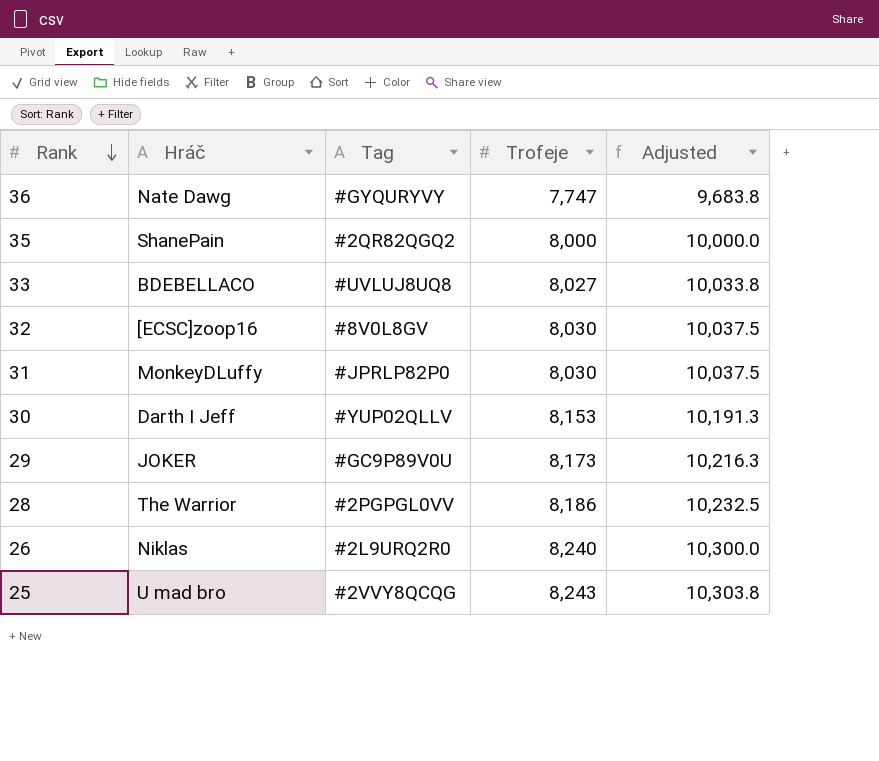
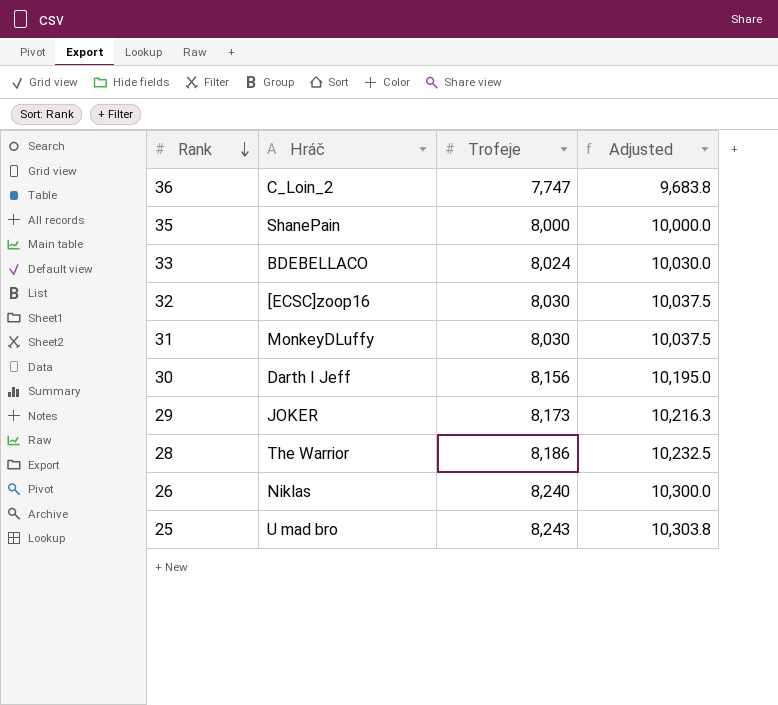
column Tag | position: 3 -> none
36 | Hráč: Nate Dawg -> C_Loin_2
33 | Trofeje: 8,027 -> 8,024
33 | Adjusted: 10,033.8 -> 10,030.0
30 | Trofeje: 8,153 -> 8,156
30 | Adjusted: 10,191.3 -> 10,195.0

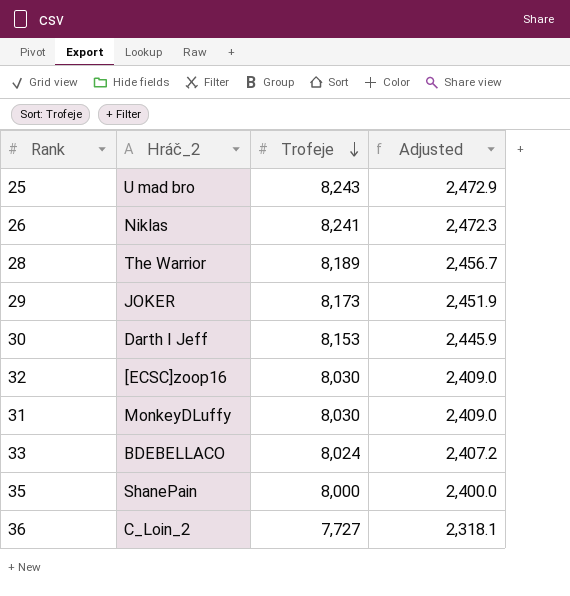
row order: Rank descending -> Trofeje descending
column name: Hráč -> Hráč_2
column Adjusted | formula: [Trofeje] * 1.25 -> [Trofeje] * 0.3
26 | Trofeje: 8,240 -> 8,241
28 | Trofeje: 8,186 -> 8,189
30 | Trofeje: 8,156 -> 8,153
36 | Trofeje: 7,747 -> 7,727

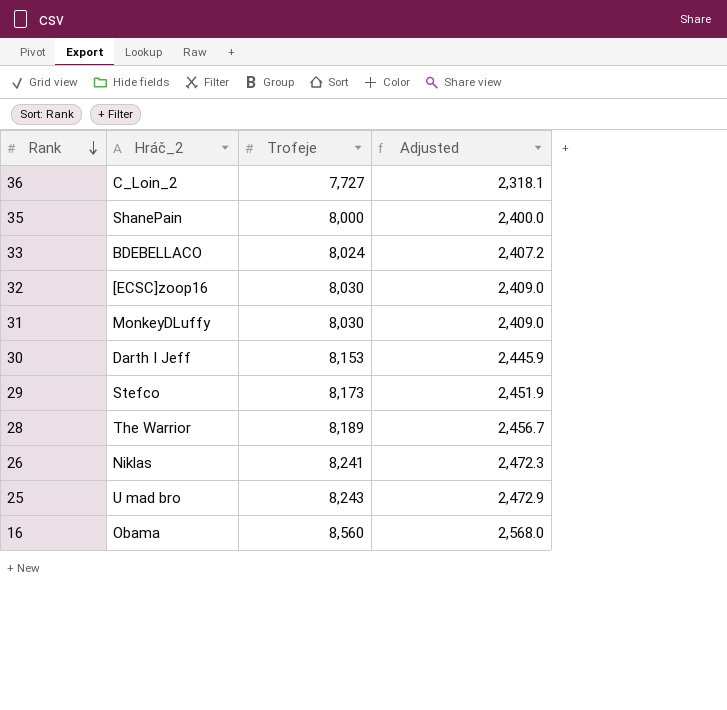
row order: Trofeje descending -> Rank descending
29 | Hráč_2: JOKER -> Stefco
row 16: none -> Obama | 8,560 | 2,568.0

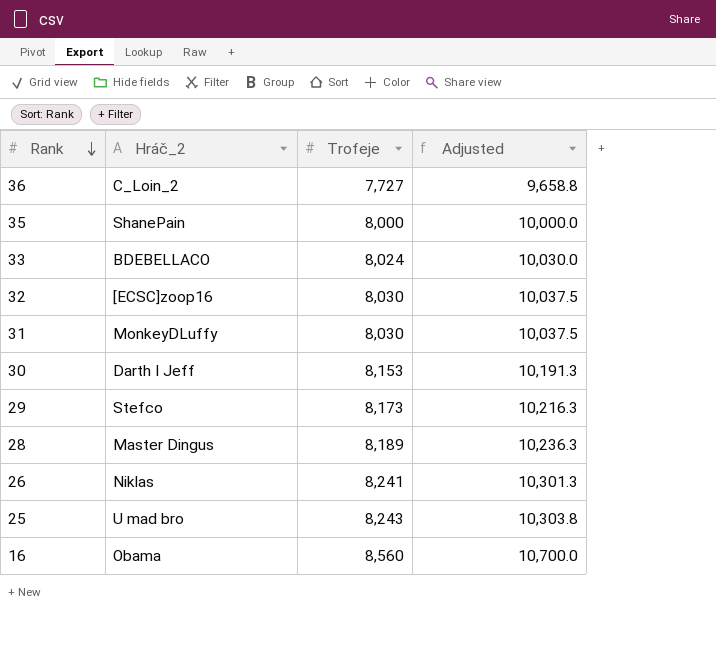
column Adjusted | formula: [Trofeje] * 0.3 -> [Trofeje] * 1.25
28 | Hráč_2: The Warrior -> Master Dingus

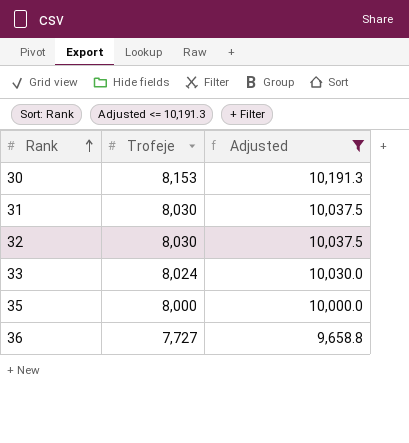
filter: none -> Adjusted <= 10,191.3
row order: Rank descending -> Rank ascending
column Hráč_2 | position: 2 -> none

